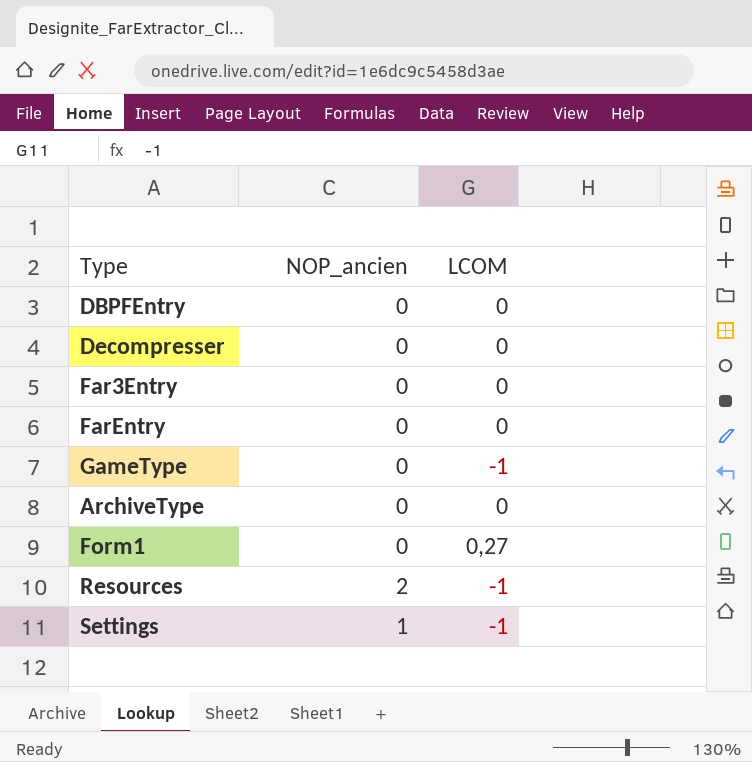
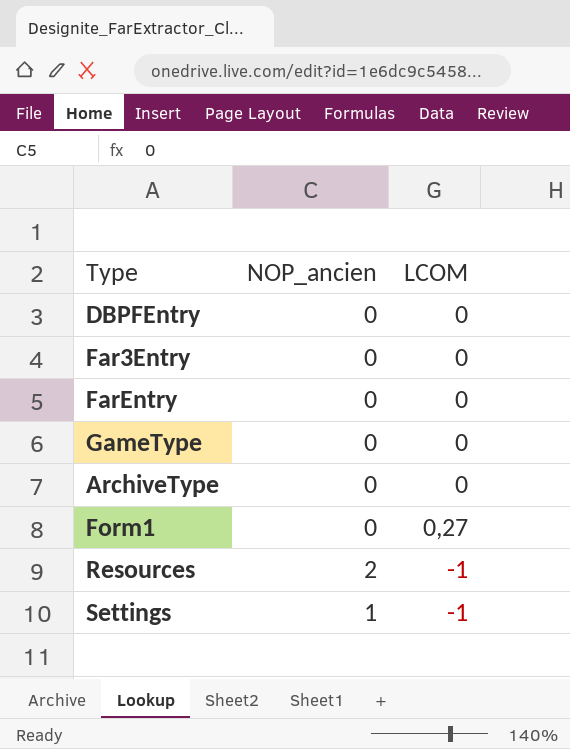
row Decompresser: 0 | 0 -> none
GameType | LCOM: -1 -> 0

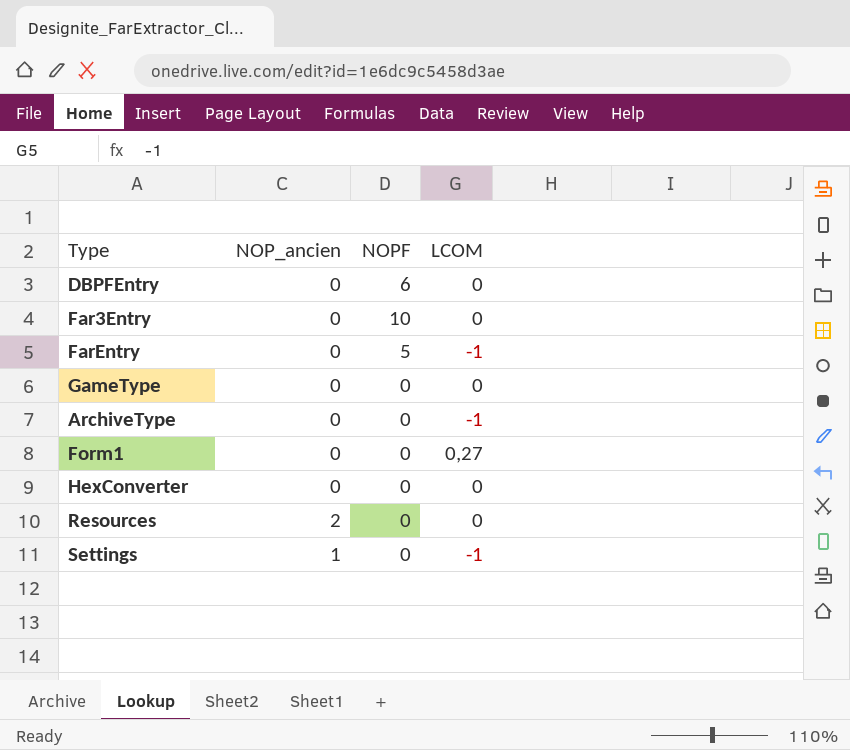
column NOPF | position: none -> 3
FarEntry | LCOM: 0 -> -1
ArchiveType | LCOM: 0 -> -1
row HexConverter: none -> 0 | 0 | 0
Resources | LCOM: -1 -> 0

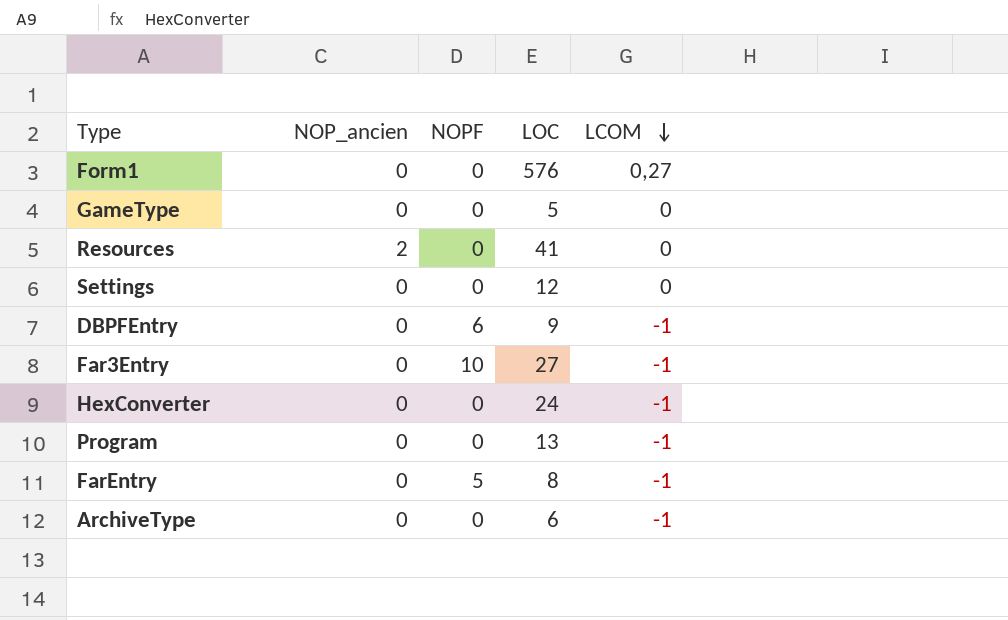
row order: none -> LCOM descending
column LOC | position: none -> 4
Settings | NOP_ancien: 1 -> 0
Settings | LCOM: -1 -> 0
DBPFEntry | LCOM: 0 -> -1
Far3Entry | LCOM: 0 -> -1
HexConverter | LCOM: 0 -> -1
row Program: none -> 0 | 0 | 13 | -1

